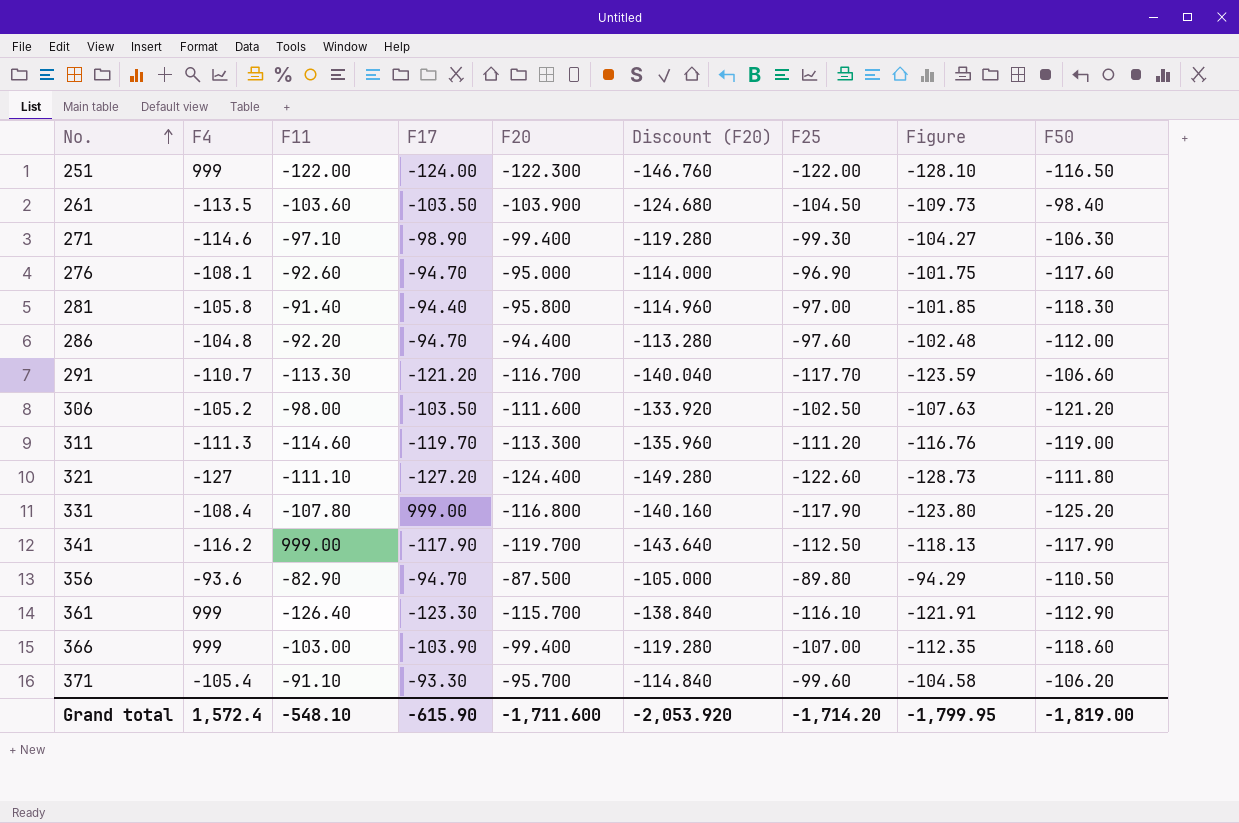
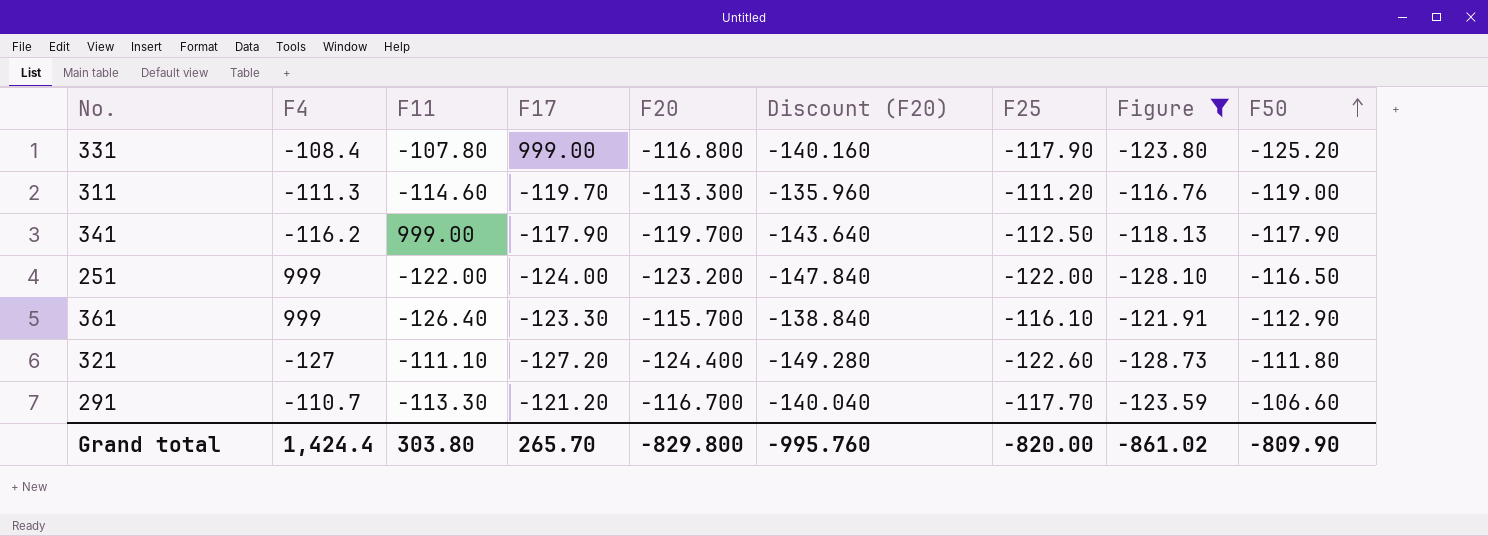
filter: none -> Figure <= -116.76
row order: No. ascending -> F50 ascending
251 | F20: -122.300 -> -123.200
251 | Discount (F20): -146.760 -> -147.840
Grand total | F4: 1,572.4 -> 1,424.4
Grand total | F11: -548.10 -> 303.80
Grand total | F17: -615.90 -> 265.70
Grand total | F20: -1,711.600 -> -829.800
Grand total | Discount (F20): -2,053.920 -> -995.760
Grand total | F25: -1,714.20 -> -820.00
Grand total | Figure: -1,799.95 -> -861.02
Grand total | F50: -1,819.00 -> -809.90

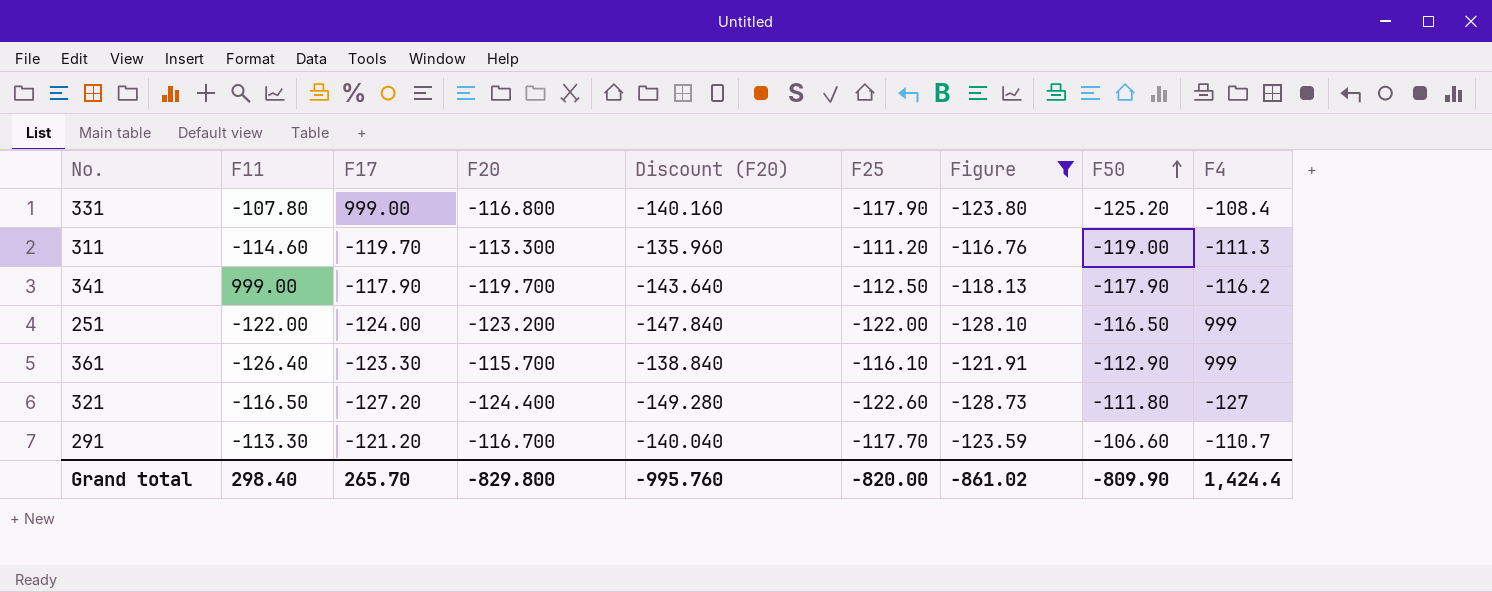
column F4 | position: 2 -> 9
321 | F11: -111.10 -> -116.50
Grand total | F11: 303.80 -> 298.40

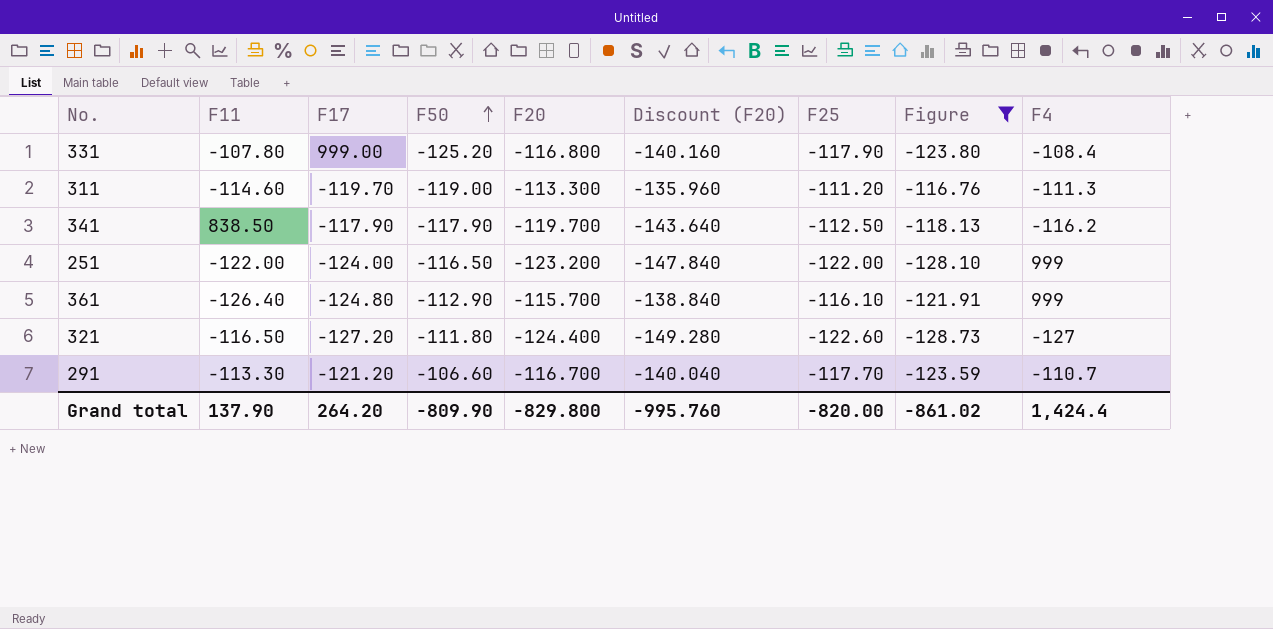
column F50 | position: 8 -> 4
341 | F11: 999.00 -> 838.50
361 | F17: -123.30 -> -124.80
Grand total | F11: 298.40 -> 137.90
Grand total | F17: 265.70 -> 264.20

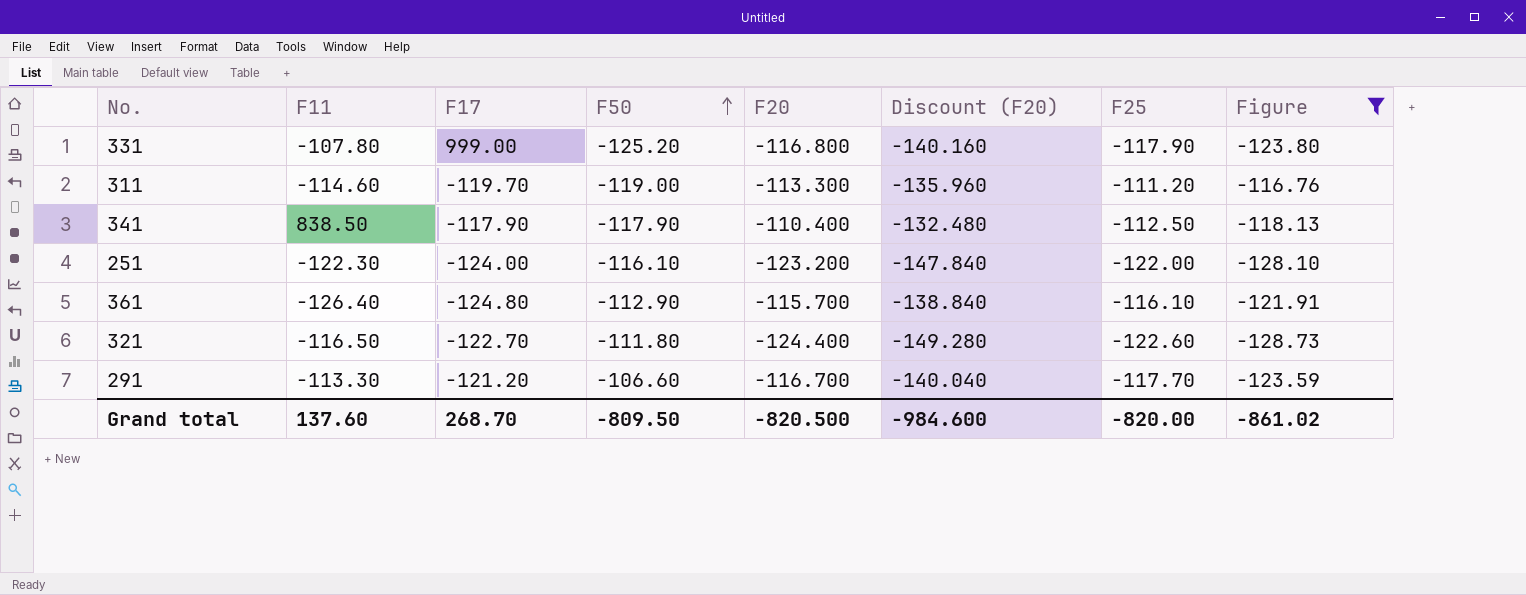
column F4 | position: 9 -> none
341 | F20: -119.700 -> -110.400
341 | Discount (F20): -143.640 -> -132.480
251 | F11: -122.00 -> -122.30
251 | F50: -116.50 -> -116.10
321 | F17: -127.20 -> -122.70
Grand total | F11: 137.90 -> 137.60
Grand total | F17: 264.20 -> 268.70
Grand total | F50: -809.90 -> -809.50
Grand total | F20: -829.800 -> -820.500
Grand total | Discount (F20): -995.760 -> -984.600

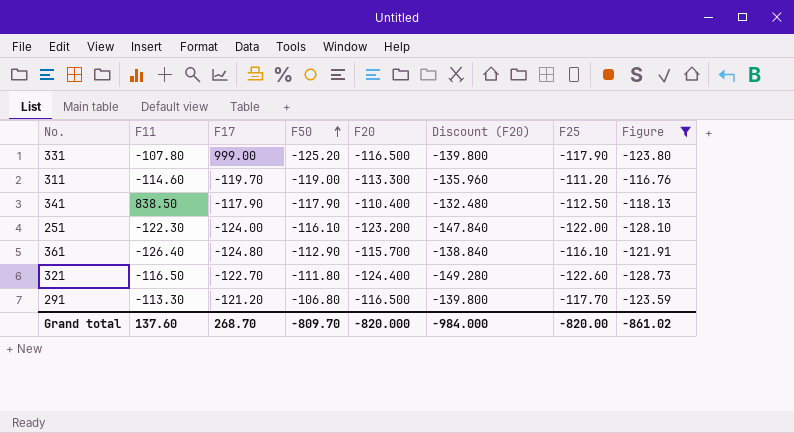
331 | F20: -116.800 -> -116.500
331 | Discount (F20): -140.160 -> -139.800
291 | F50: -106.60 -> -106.80
291 | F20: -116.700 -> -116.500
291 | Discount (F20): -140.040 -> -139.800
Grand total | F50: -809.50 -> -809.70
Grand total | F20: -820.500 -> -820.000
Grand total | Discount (F20): -984.600 -> -984.000

